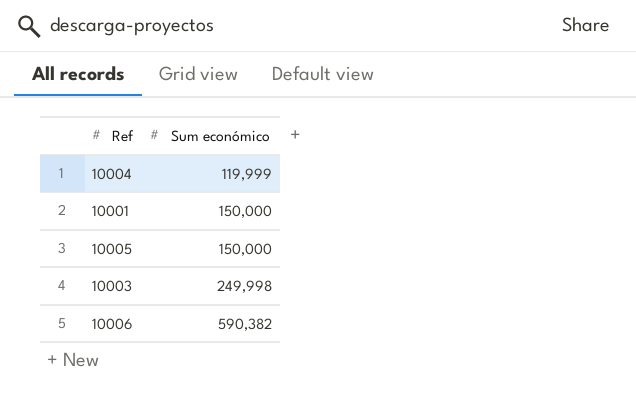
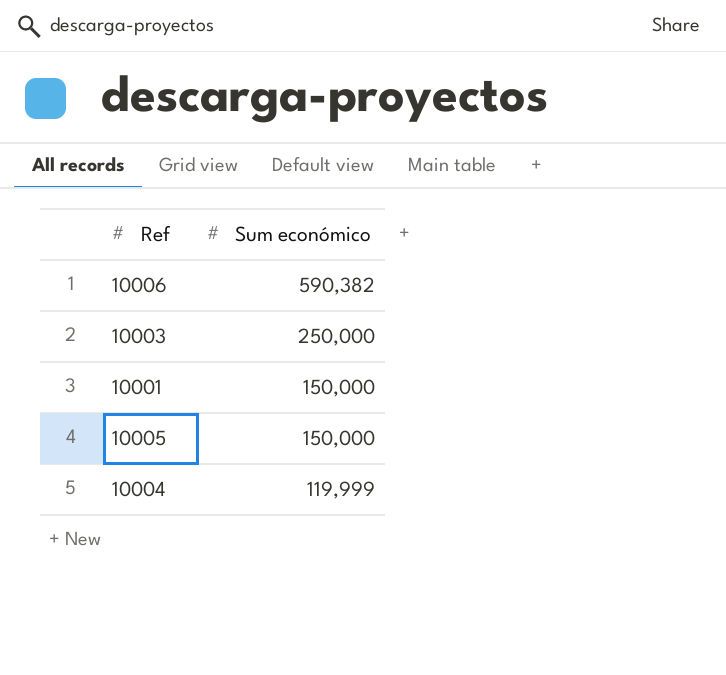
row order: Sum económico ascending -> Sum económico descending
10003 | Sum económico: 249,998 -> 250,000

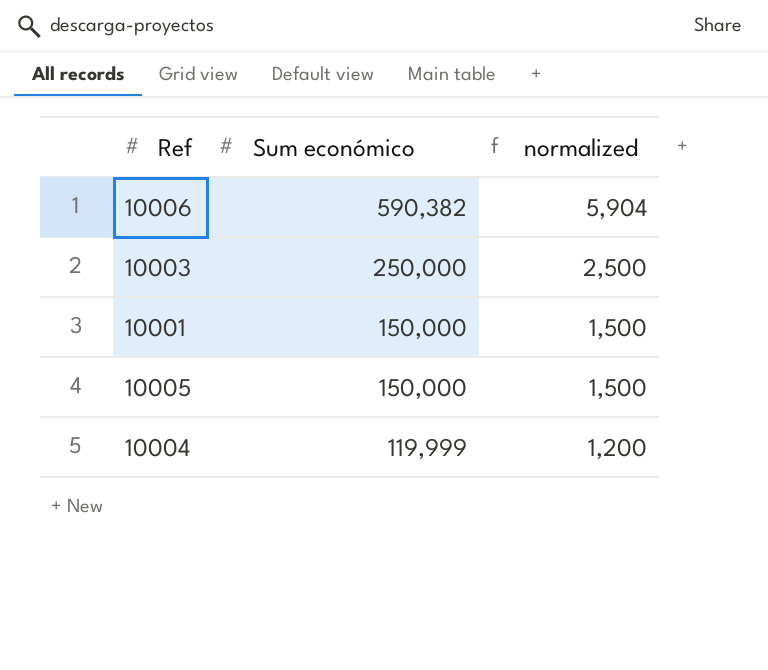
column normalized | formula: none -> [Sum económico] * 0.01

